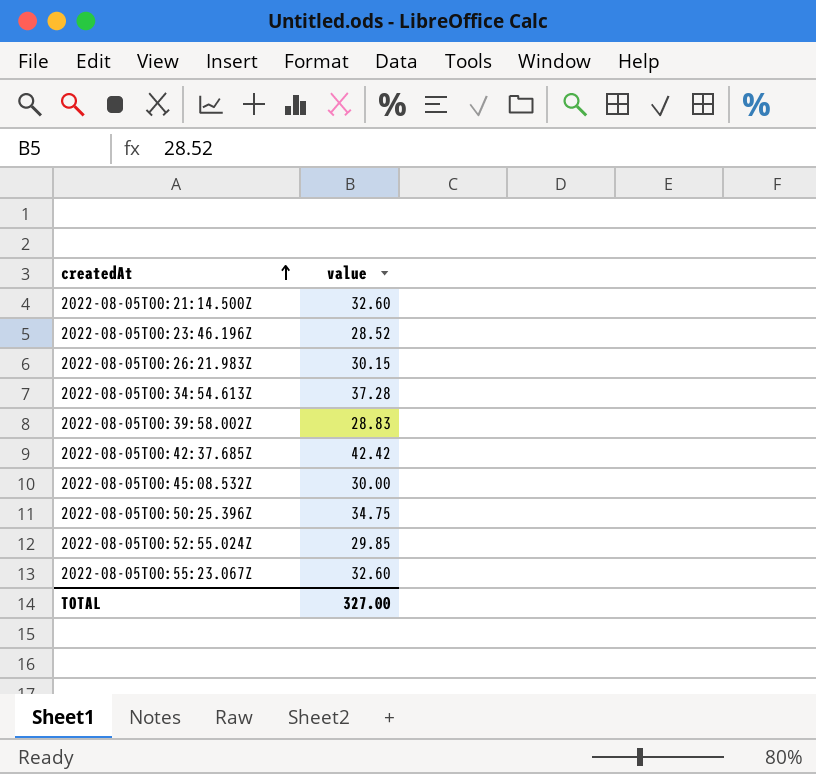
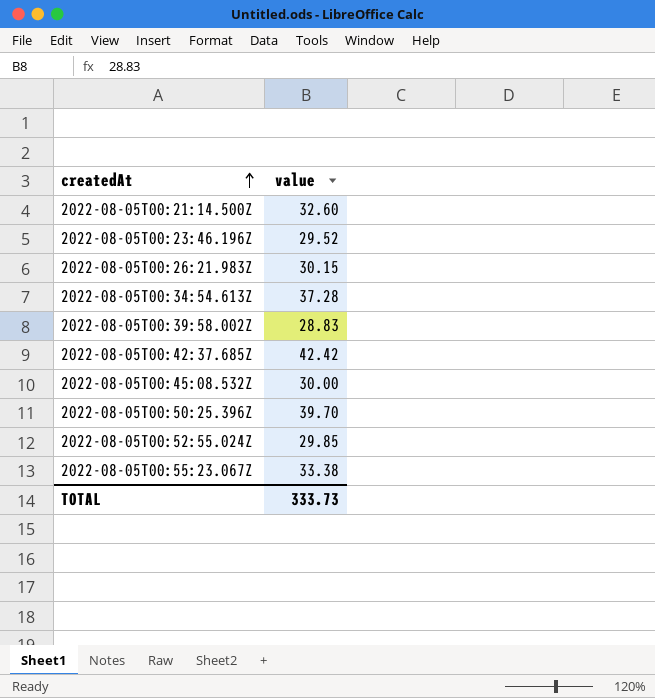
2022-08-05T00:23:46.196Z | value: 28.52 -> 29.52
2022-08-05T00:50:25.396Z | value: 34.75 -> 39.70
2022-08-05T00:55:23.067Z | value: 32.60 -> 33.38
TOTAL | value: 327.00 -> 333.73

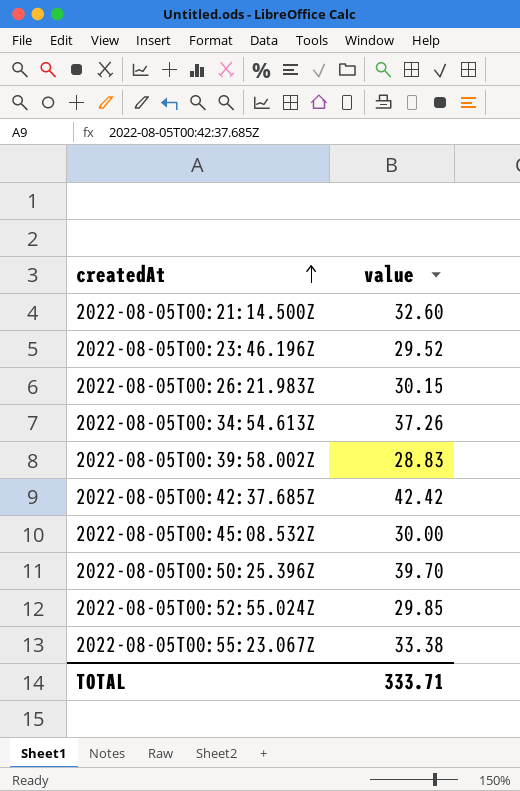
2022-08-05T00:34:54.613Z | value: 37.28 -> 37.26
TOTAL | value: 333.73 -> 333.71

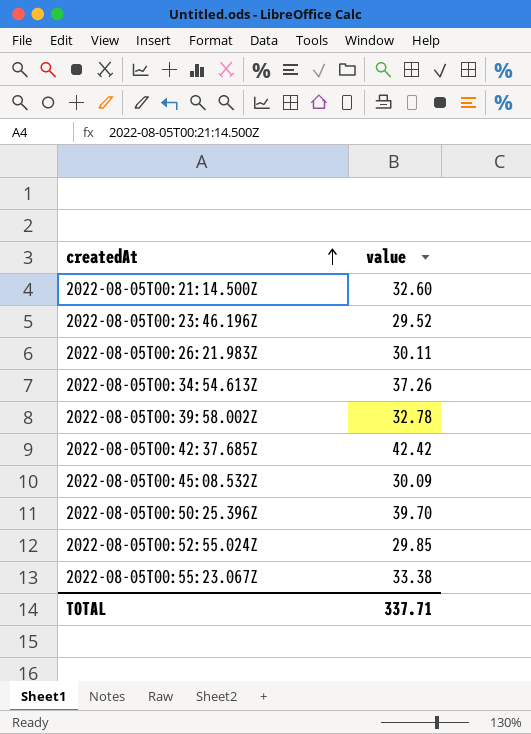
2022-08-05T00:26:21.983Z | value: 30.15 -> 30.11
2022-08-05T00:39:58.002Z | value: 28.83 -> 32.78
2022-08-05T00:45:08.532Z | value: 30.00 -> 30.09
TOTAL | value: 333.71 -> 337.71

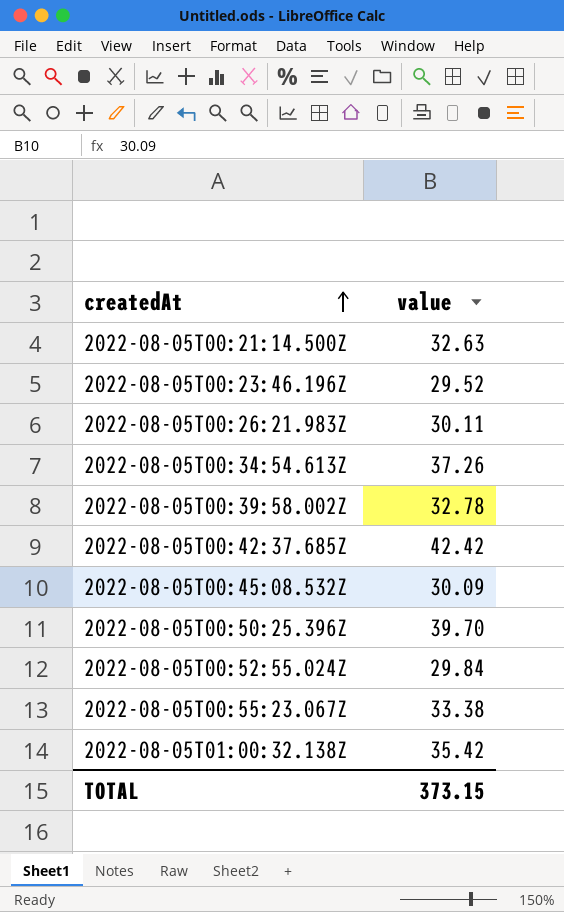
2022-08-05T00:21:14.500Z | value: 32.60 -> 32.63
2022-08-05T00:52:55.024Z | value: 29.85 -> 29.84
row 2022-08-05T01:00:32.138Z: none -> 35.42
TOTAL | value: 337.71 -> 373.15

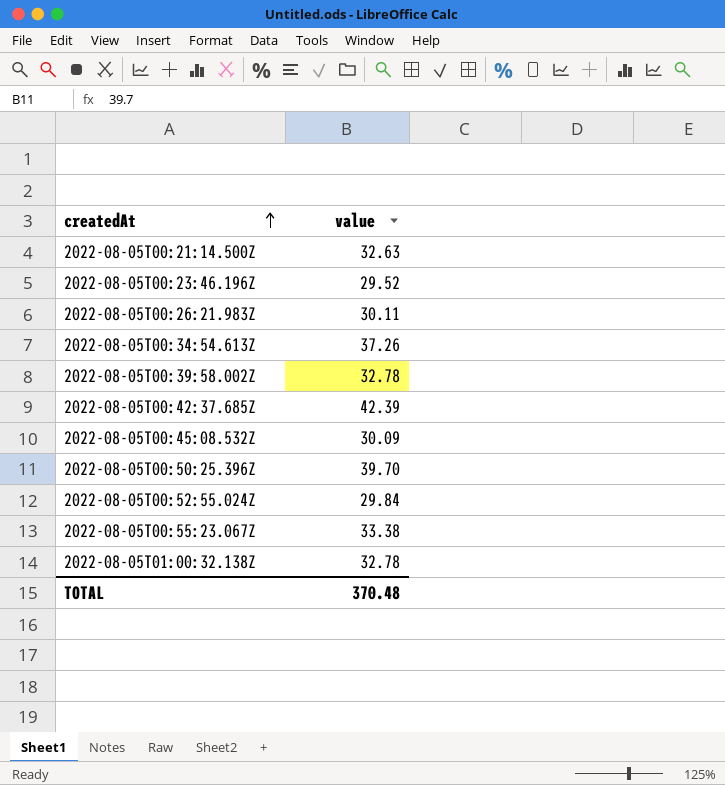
2022-08-05T00:42:37.685Z | value: 42.42 -> 42.39
2022-08-05T01:00:32.138Z | value: 35.42 -> 32.78
TOTAL | value: 373.15 -> 370.48

